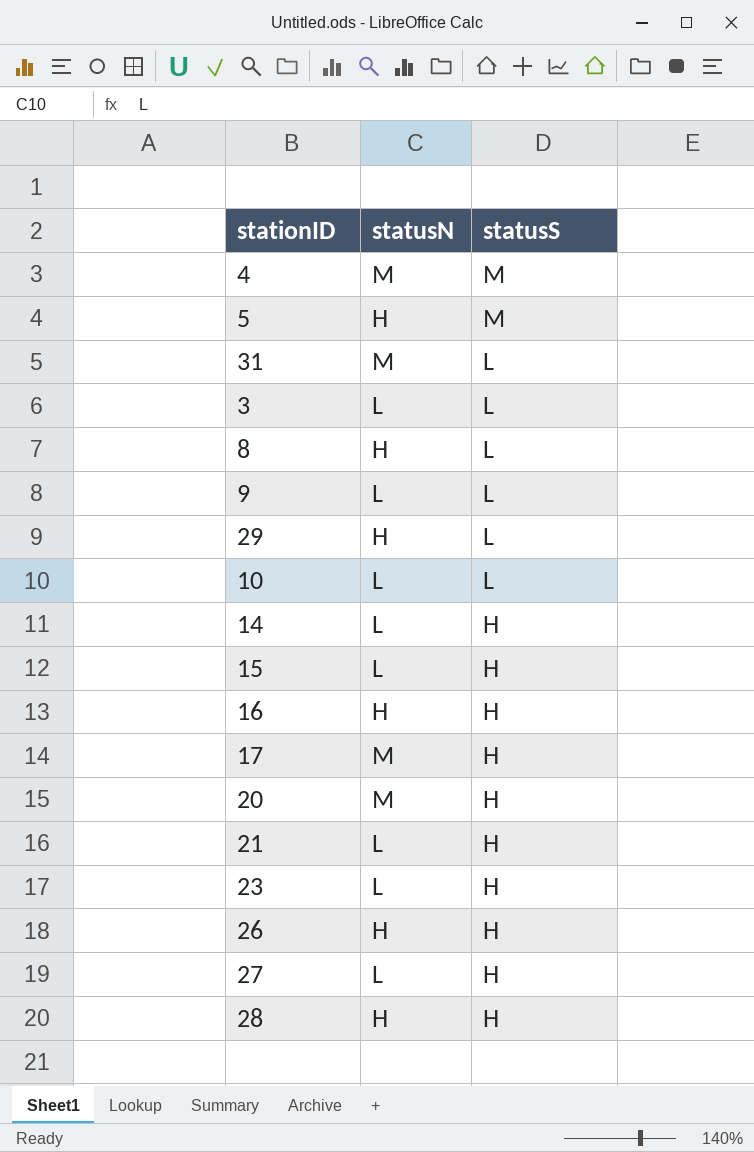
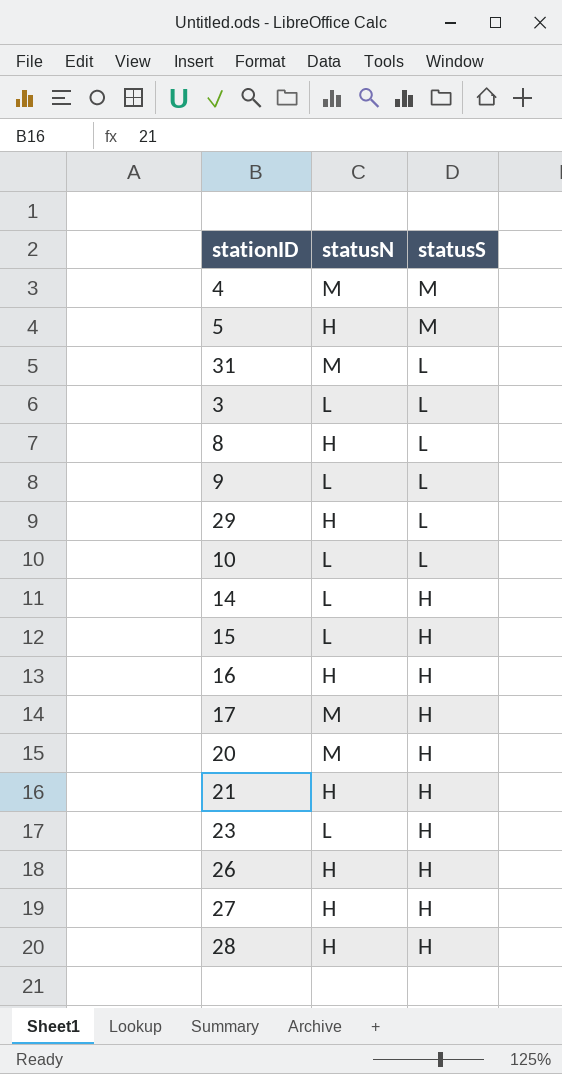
21 | statusN: L -> H
27 | statusN: L -> H

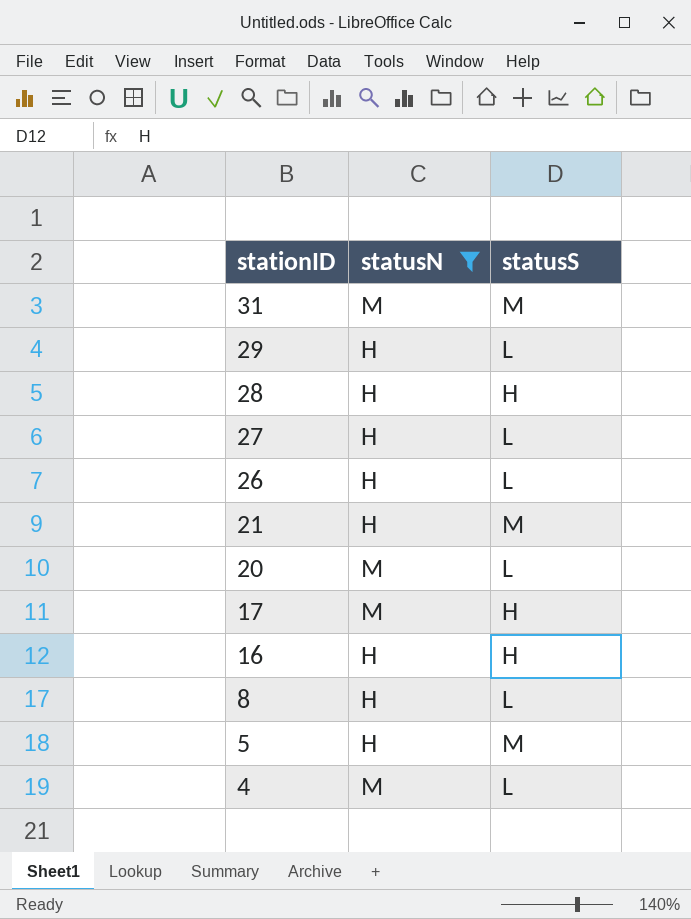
filter: none -> statusN != L
row order: statusS descending -> stationID descending
31 | statusS: L -> M
27 | statusS: H -> L
26 | statusS: H -> L
21 | statusS: H -> M
20 | statusS: H -> L
4 | statusS: M -> L

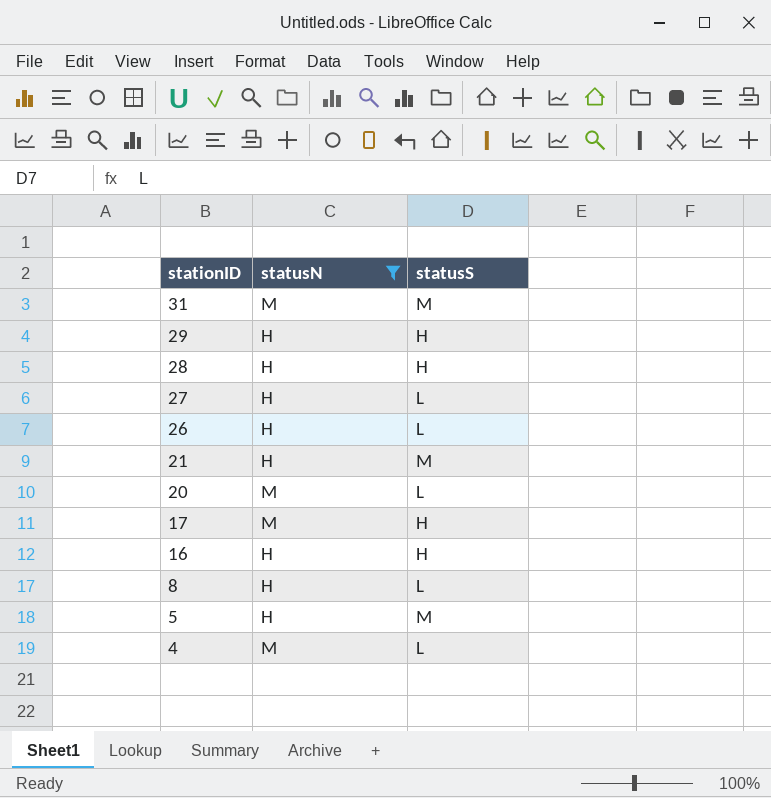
29 | statusS: L -> H

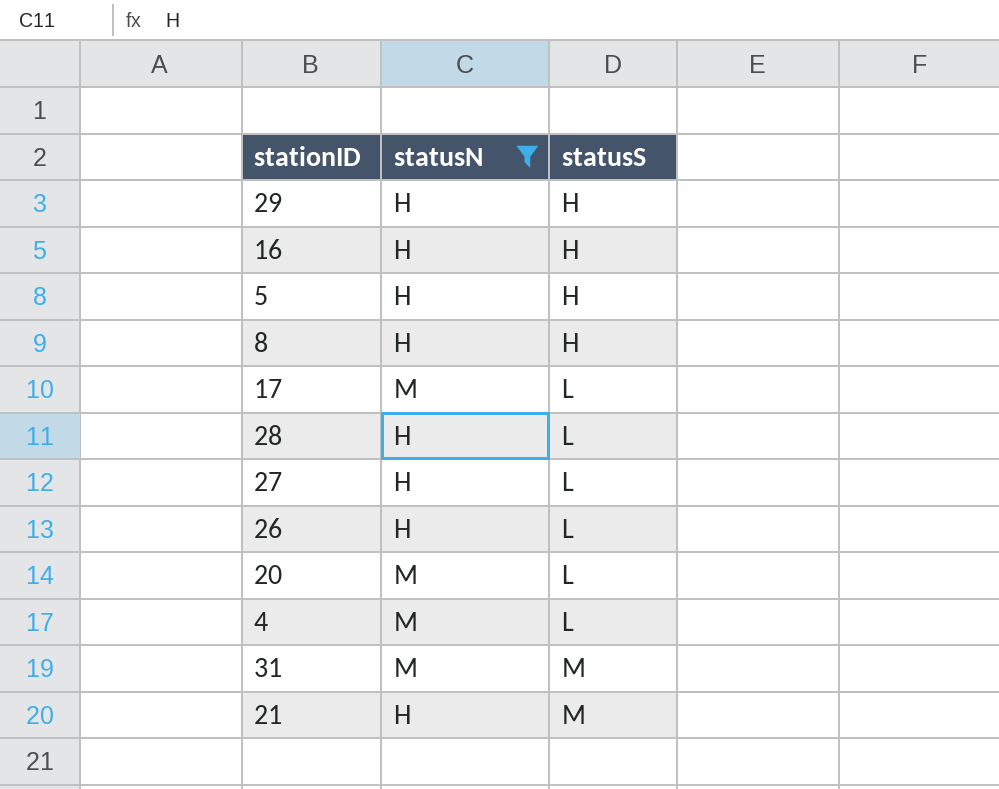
row order: stationID descending -> statusS ascending
5 | statusS: M -> H
8 | statusS: L -> H
17 | statusS: H -> L
28 | statusS: H -> L

